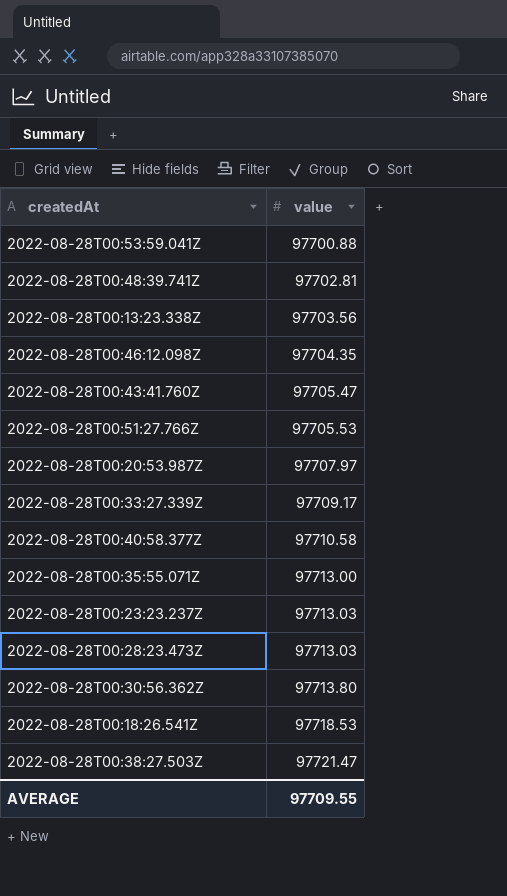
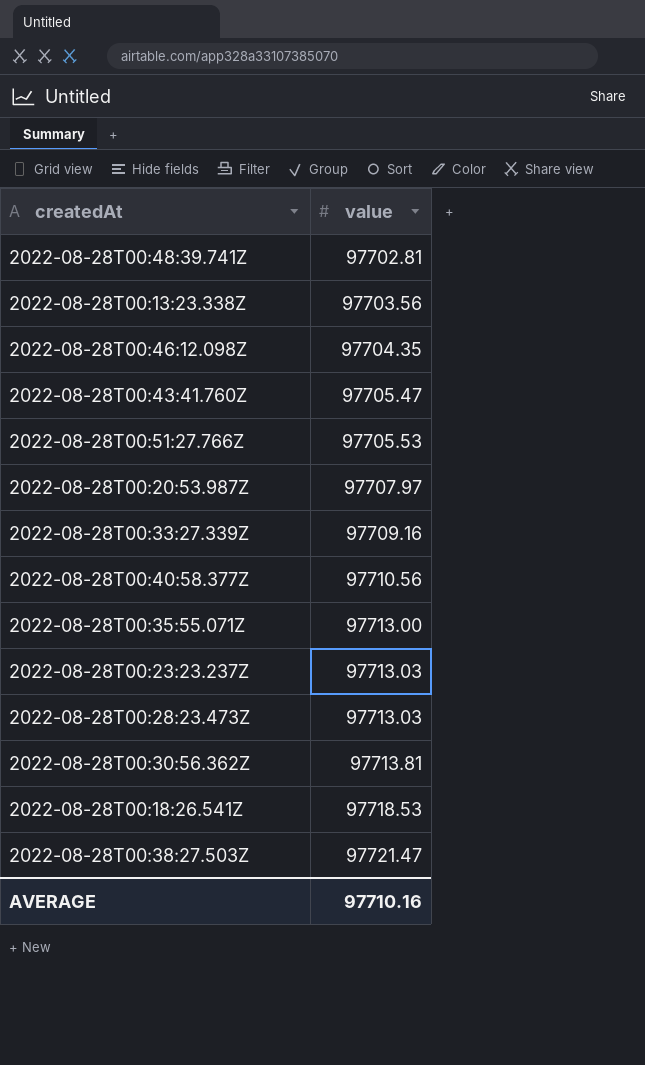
row 2022-08-28T00:53:59.041Z: 97700.88 -> none
2022-08-28T00:33:27.339Z | value: 97709.17 -> 97709.16
2022-08-28T00:40:58.377Z | value: 97710.58 -> 97710.56
2022-08-28T00:30:56.362Z | value: 97713.80 -> 97713.81
AVERAGE | value: 97709.55 -> 97710.16

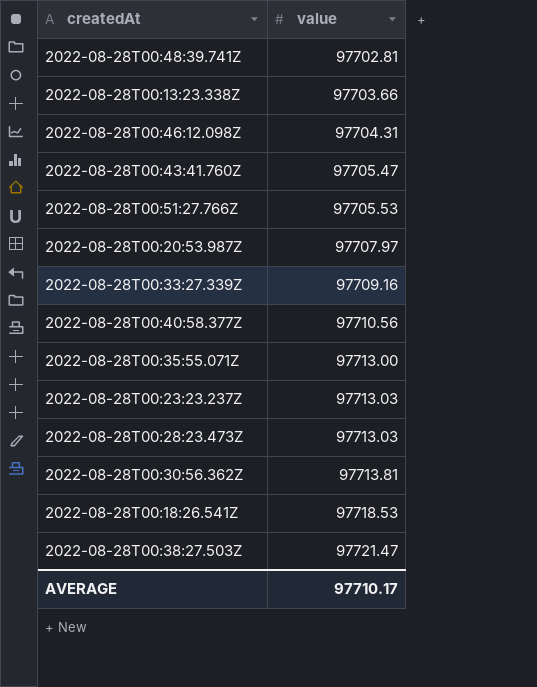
2022-08-28T00:13:23.338Z | value: 97703.56 -> 97703.66
2022-08-28T00:46:12.098Z | value: 97704.35 -> 97704.31
AVERAGE | value: 97710.16 -> 97710.17

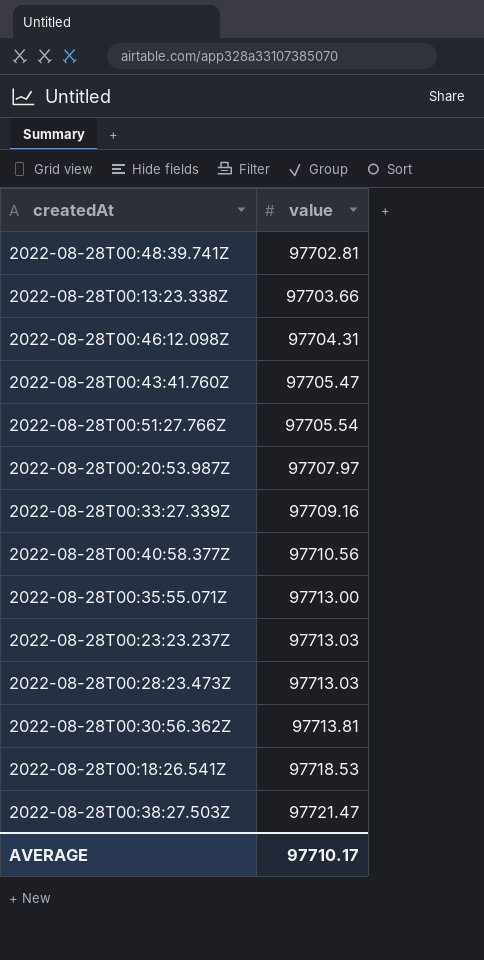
2022-08-28T00:51:27.766Z | value: 97705.53 -> 97705.54

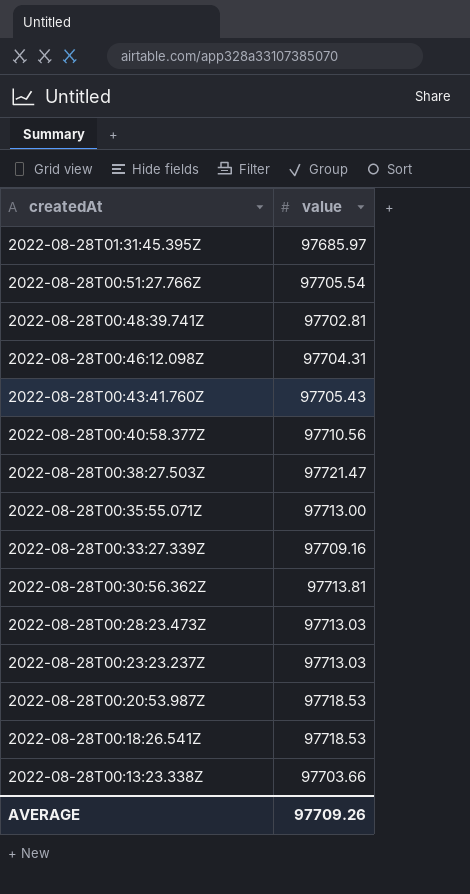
row order: value ascending -> createdAt descending
row 2022-08-28T01:31:45.395Z: none -> 97685.97
2022-08-28T00:43:41.760Z | value: 97705.47 -> 97705.43
2022-08-28T00:20:53.987Z | value: 97707.97 -> 97718.53
AVERAGE | value: 97710.17 -> 97709.26

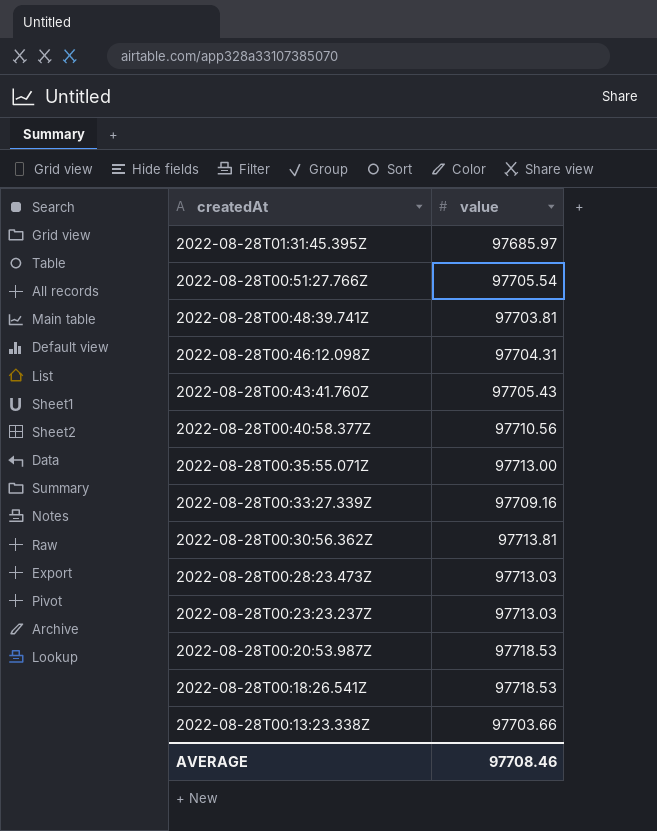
row 2022-08-28T00:38:27.503Z: 97721.47 -> none
2022-08-28T00:48:39.741Z | value: 97702.81 -> 97703.81
AVERAGE | value: 97709.26 -> 97708.46

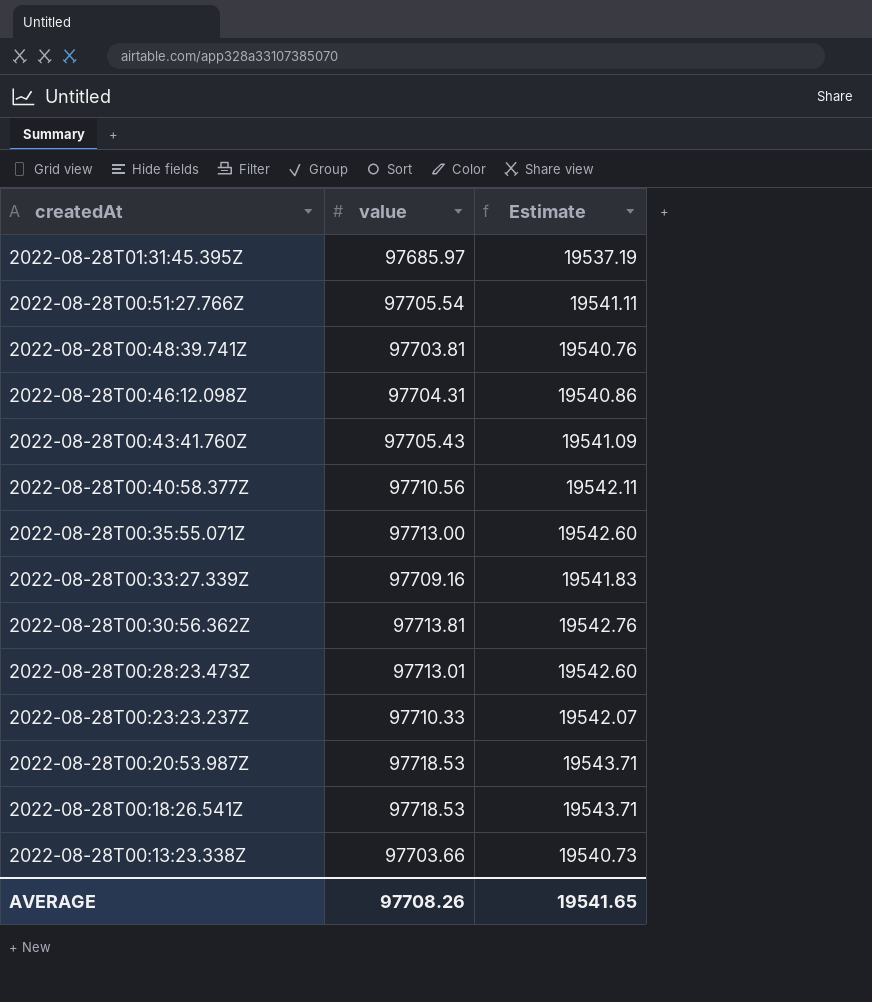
column Estimate | formula: none -> [value] * 0.2
2022-08-28T00:28:23.473Z | value: 97713.03 -> 97713.01
2022-08-28T00:23:23.237Z | value: 97713.03 -> 97710.33
AVERAGE | value: 97708.46 -> 97708.26

